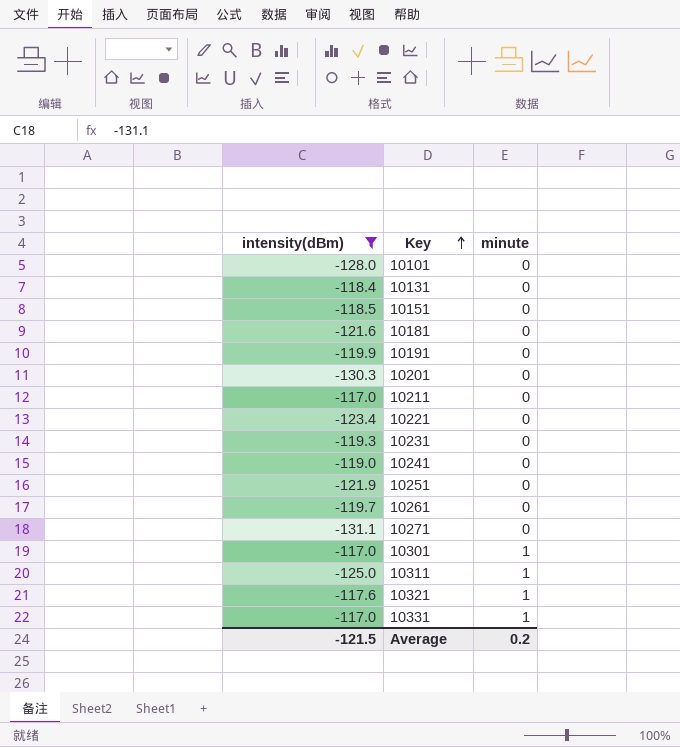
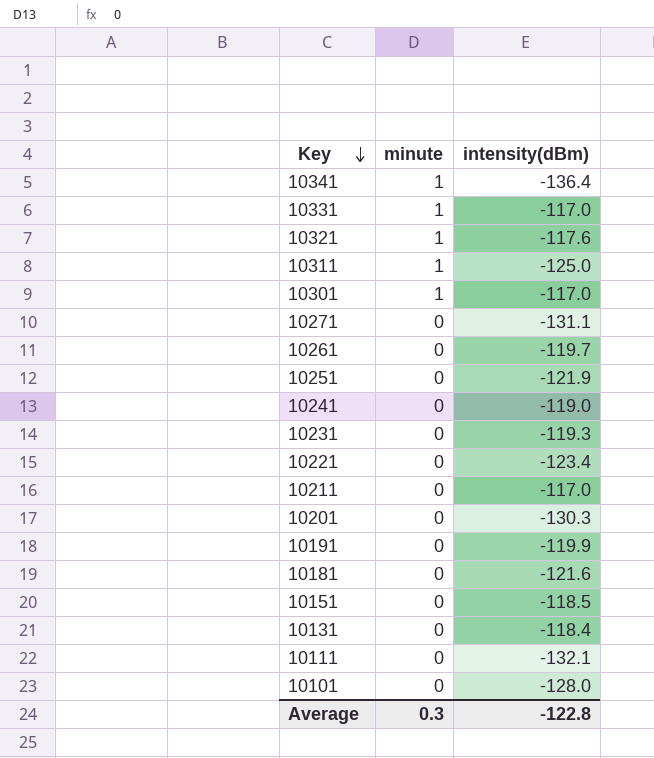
filter: intensity(dBm) >= -131.1 -> none
row order: Key ascending -> Key descending
column intensity(dBm) | position: 1 -> 3
Average | minute: 0.2 -> 0.3
Average | intensity(dBm): -121.5 -> -122.8

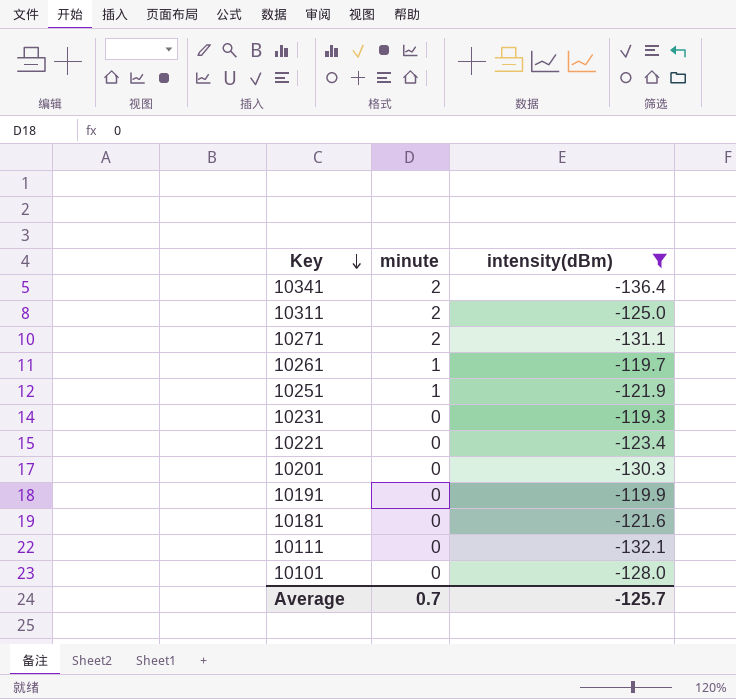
filter: none -> intensity(dBm) <= -119.3
10341 | minute: 1 -> 2
10311 | minute: 1 -> 2
10271 | minute: 0 -> 2
10261 | minute: 0 -> 1
10251 | minute: 0 -> 1
Average | minute: 0.3 -> 0.7
Average | intensity(dBm): -122.8 -> -125.7

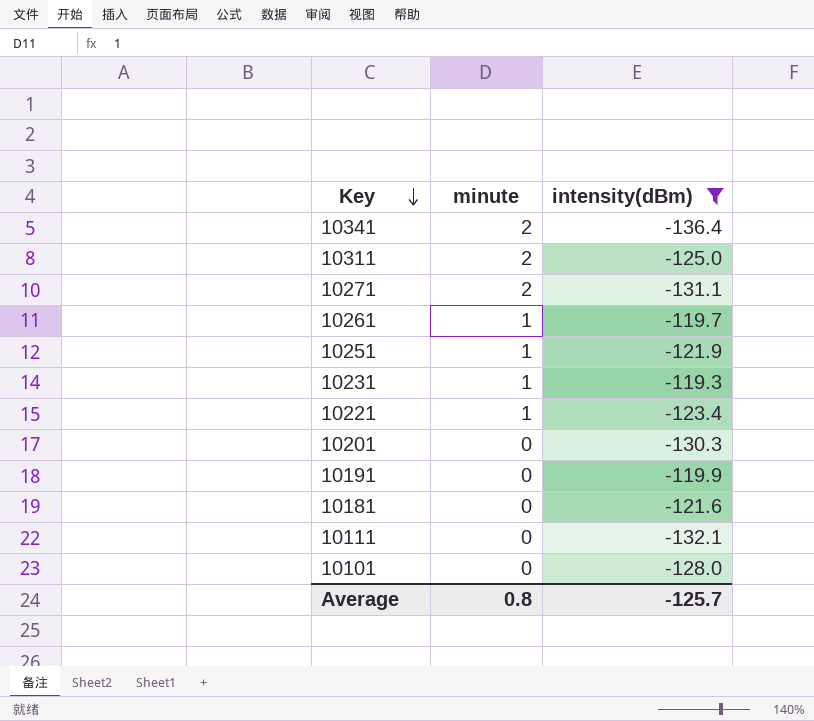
10231 | minute: 0 -> 1
10221 | minute: 0 -> 1
Average | minute: 0.7 -> 0.8

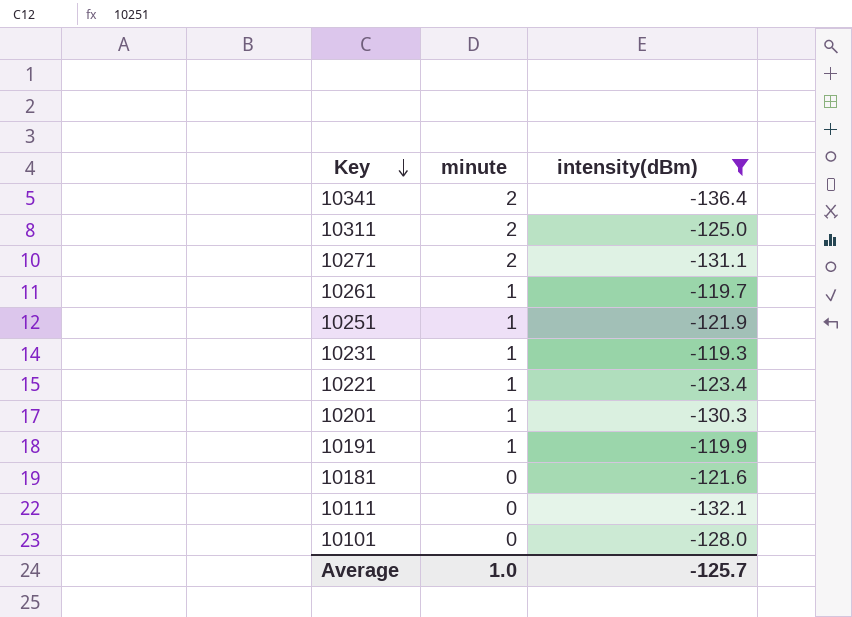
10201 | minute: 0 -> 1
10191 | minute: 0 -> 1
Average | minute: 0.8 -> 1.0

